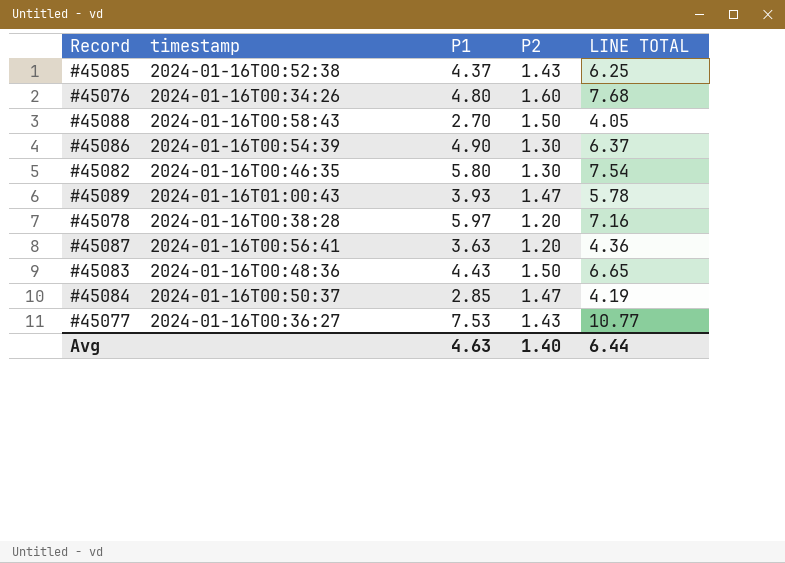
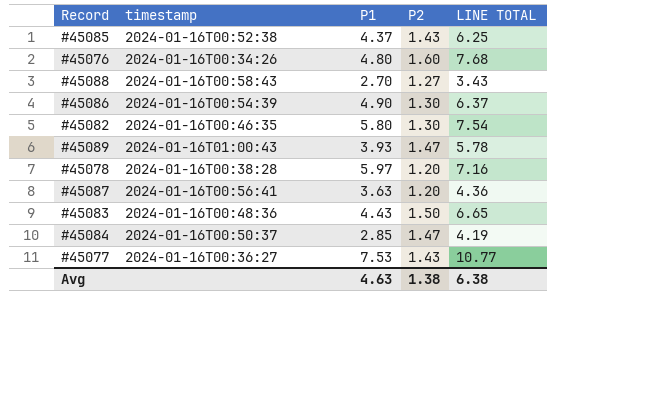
#45088 | P2: 1.50 -> 1.27
#45088 | LINE TOTAL: 4.05 -> 3.43
Avg | P2: 1.40 -> 1.38
Avg | LINE TOTAL: 6.44 -> 6.38

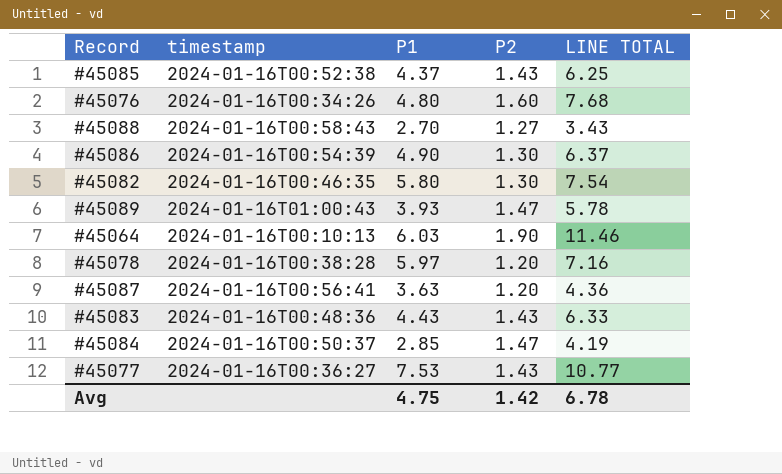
row #45064: none -> 2024-01-16T00:10:13 | 6.03 | 1.90 | 11.46
#45083 | P2: 1.50 -> 1.43
#45083 | LINE TOTAL: 6.65 -> 6.33
Avg | P1: 4.63 -> 4.75
Avg | P2: 1.38 -> 1.42
Avg | LINE TOTAL: 6.38 -> 6.78

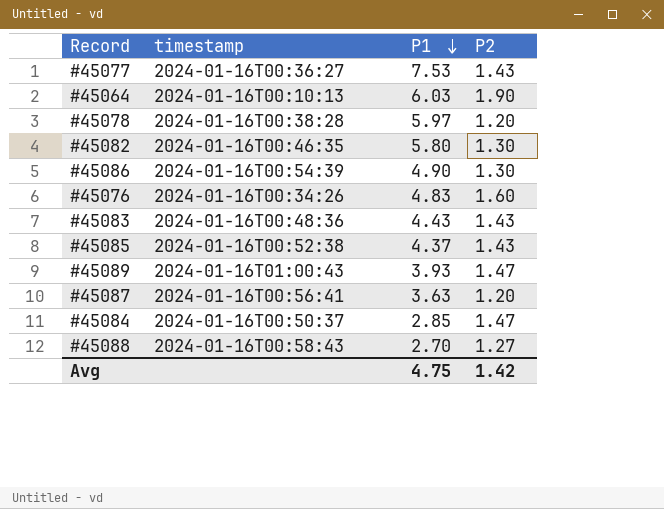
row order: none -> P1 descending
column LINE TOTAL | formula: [P1] * [P2] -> none
#45076 | P1: 4.80 -> 4.83

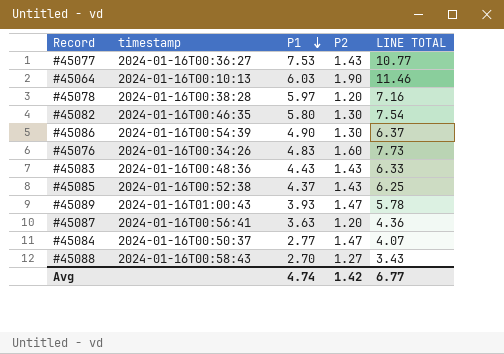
column LINE TOTAL | formula: none -> [P1] * [P2]
#45084 | P1: 2.85 -> 2.77
Avg | P1: 4.75 -> 4.74

